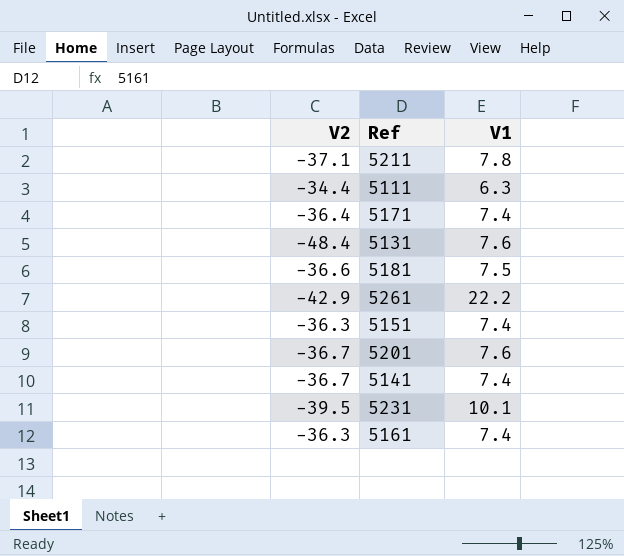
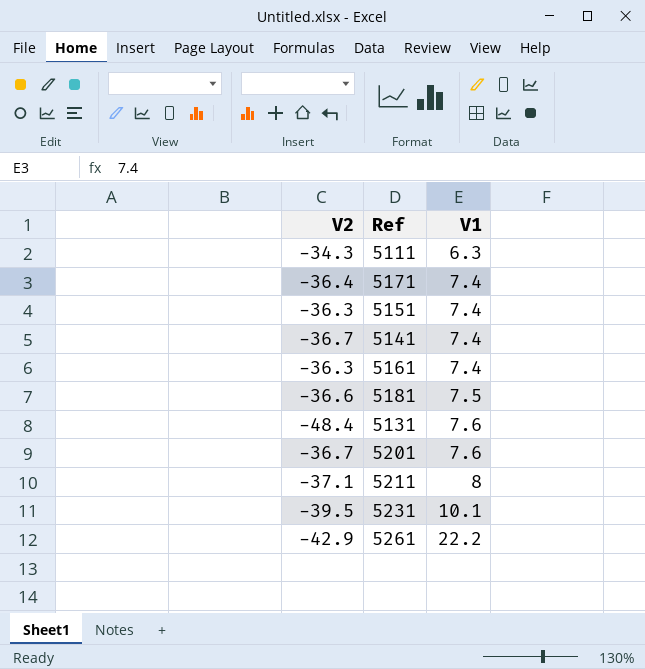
row order: none -> V1 ascending
5111 | V2: -34.4 -> -34.3
5211 | V1: 7.8 -> 8

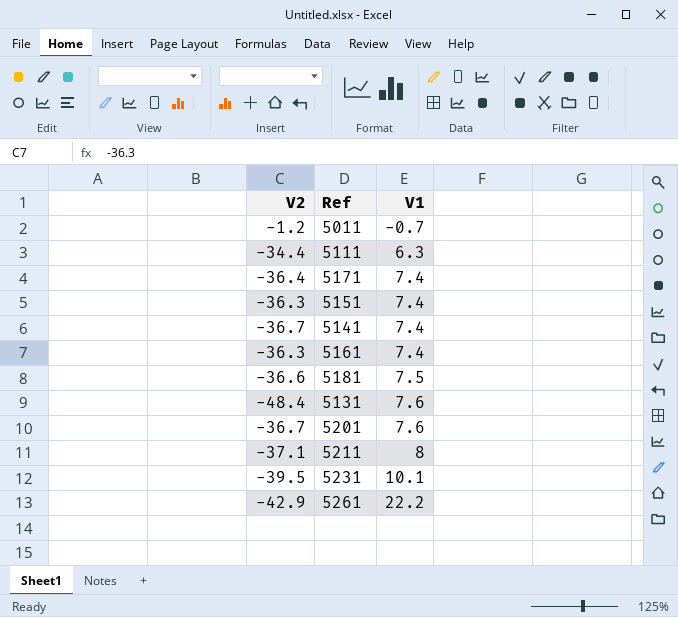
row 5011: none -> -1.2 | -0.7
5111 | V2: -34.3 -> -34.4

